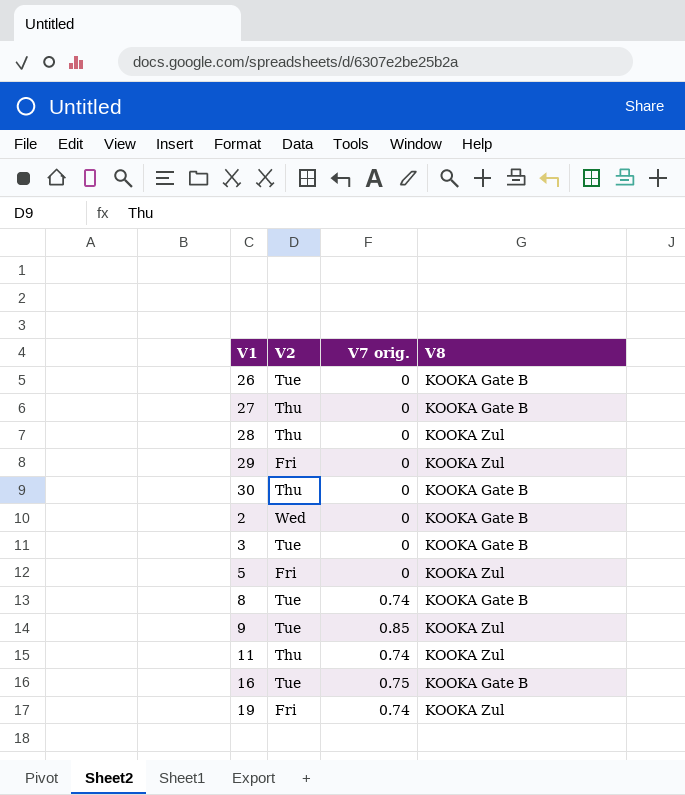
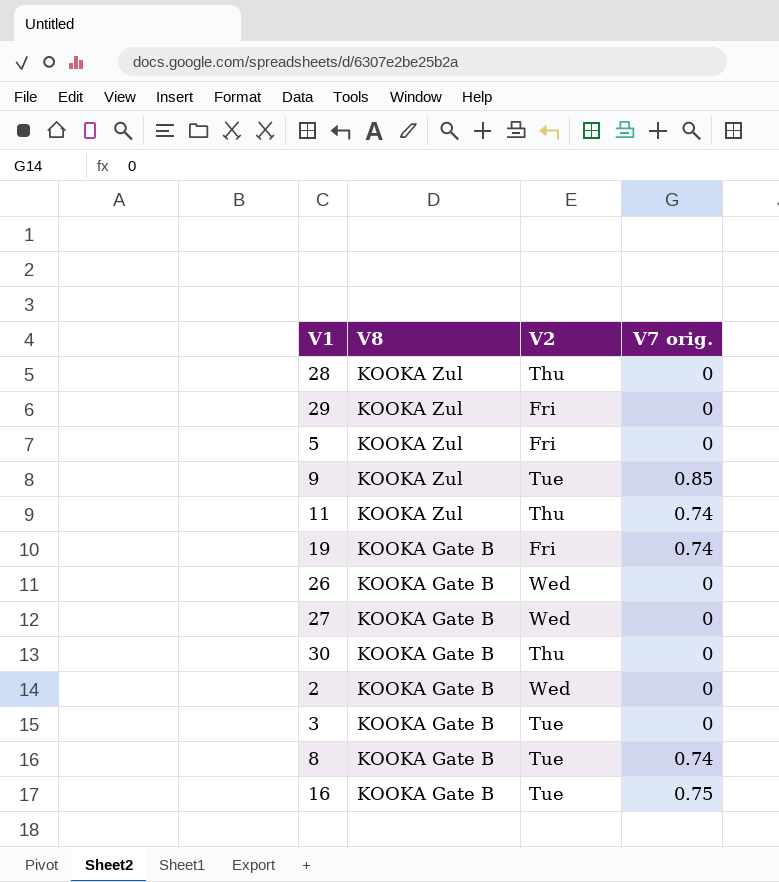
row order: none -> V8 descending
column V8 | position: 4 -> 2
19 | V8: KOOKA Zul -> KOOKA Gate B
26 | V2: Tue -> Wed
27 | V2: Thu -> Wed

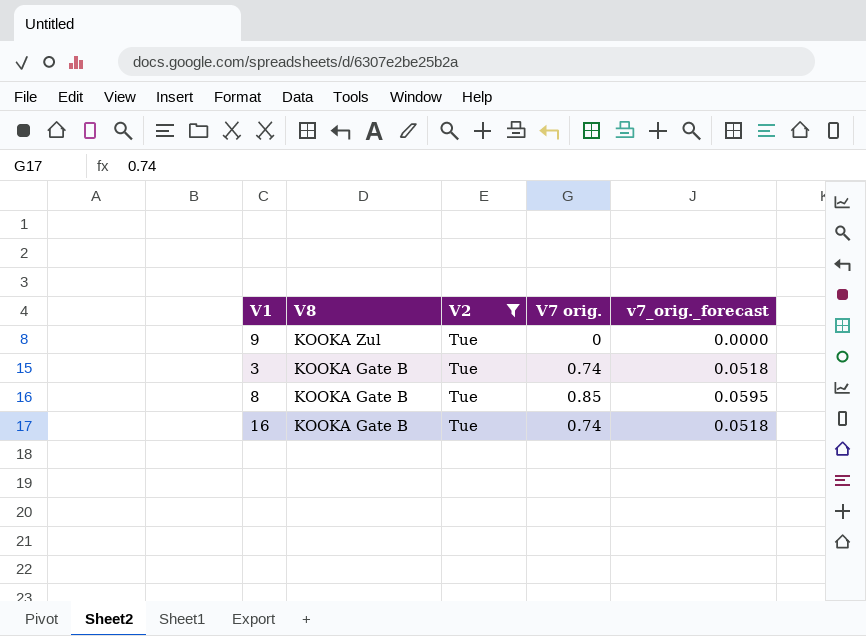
filter: none -> V2 = Tue
column v7_orig._forecast | formula: none -> [V7 orig.] * 0.07
9 | V7 orig.: 0.85 -> 0
3 | V7 orig.: 0 -> 0.74
8 | V7 orig.: 0.74 -> 0.85
16 | V7 orig.: 0.75 -> 0.74

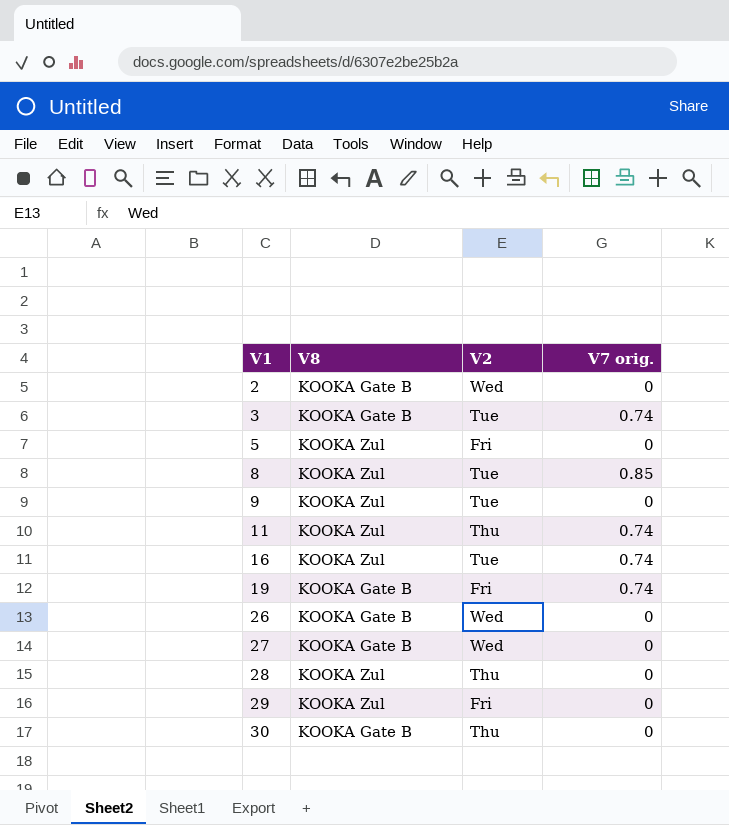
filter: V2 = Tue -> none
row order: V8 descending -> V1 ascending
column v7_orig._forecast | formula: [V7 orig.] * 0.07 -> none
8 | V8: KOOKA Gate B -> KOOKA Zul
16 | V8: KOOKA Gate B -> KOOKA Zul

